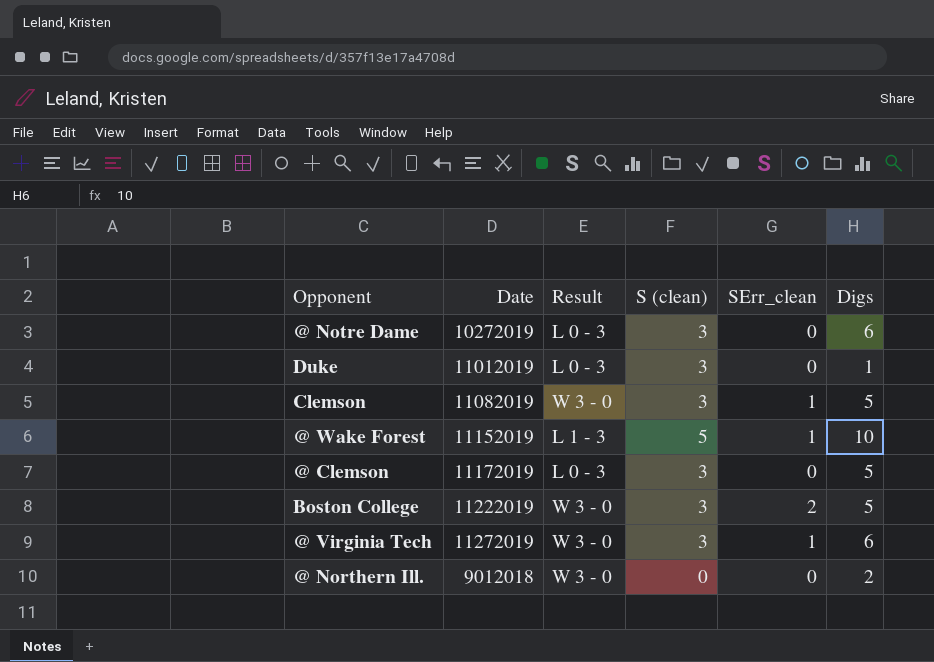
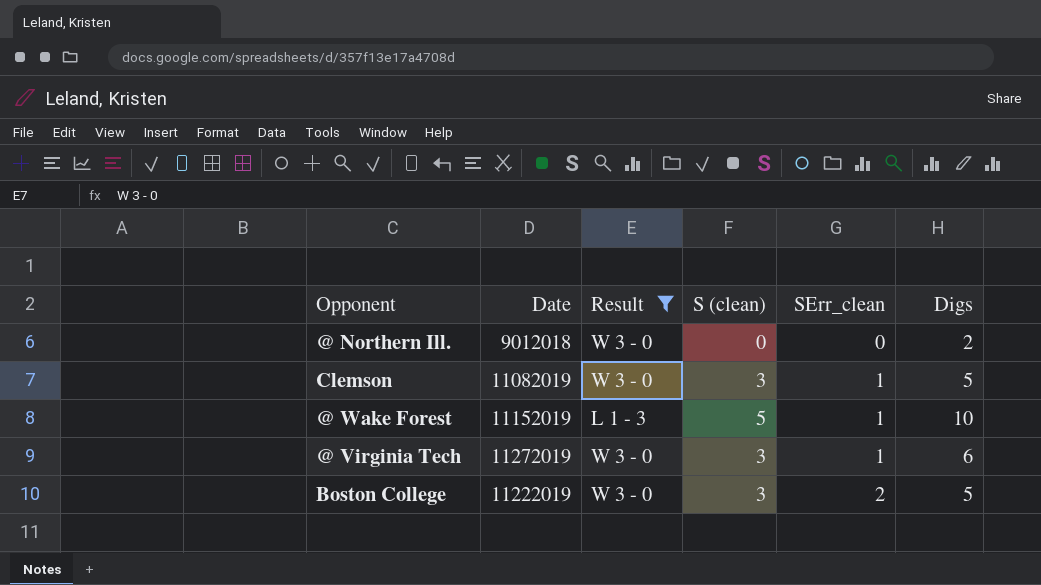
filter: none -> Result != L 0 - 3
row order: none -> SErr_clean ascending

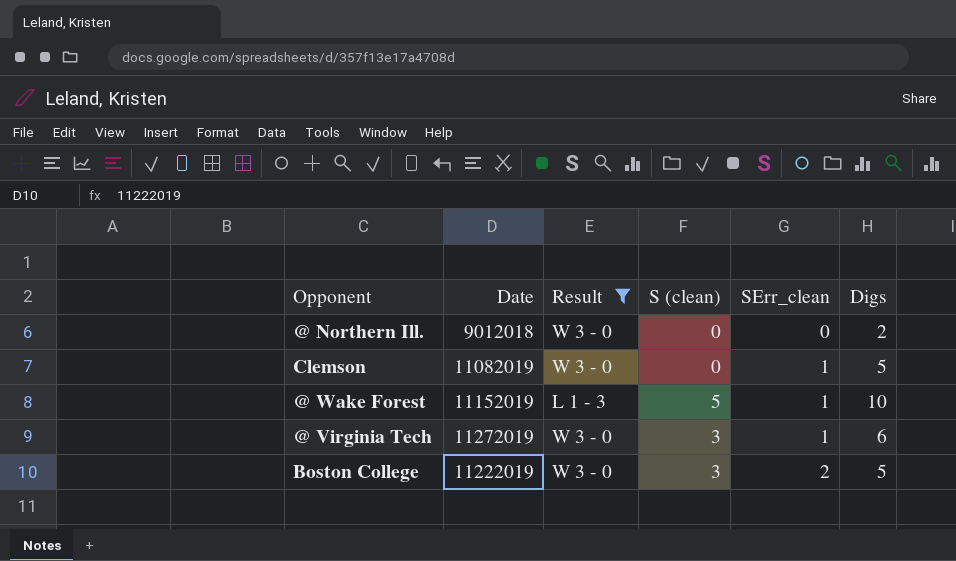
Clemson | S (clean): 3 -> 0

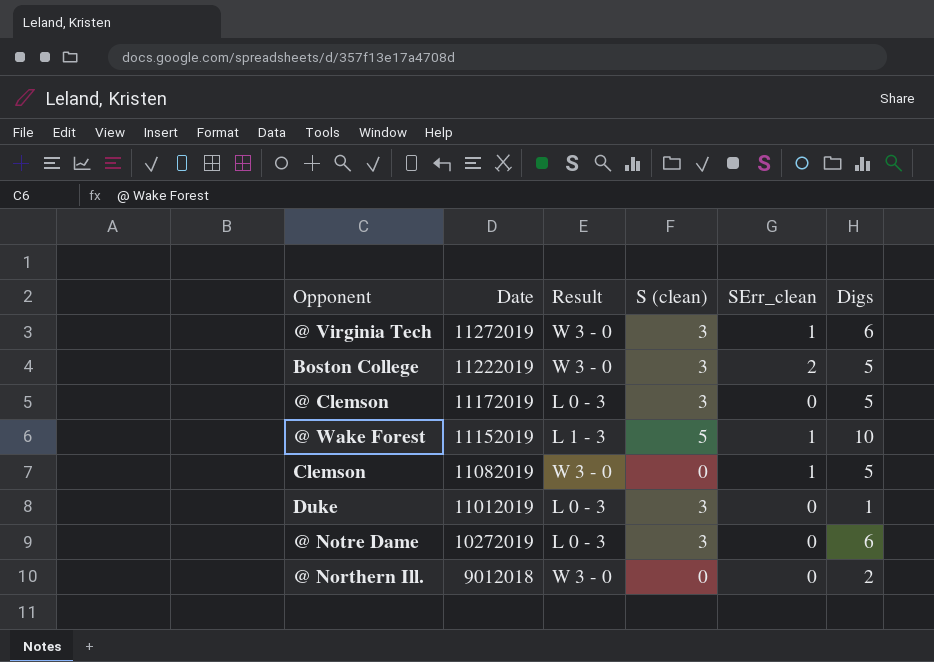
filter: Result != L 0 - 3 -> none
row order: SErr_clean ascending -> Date descending

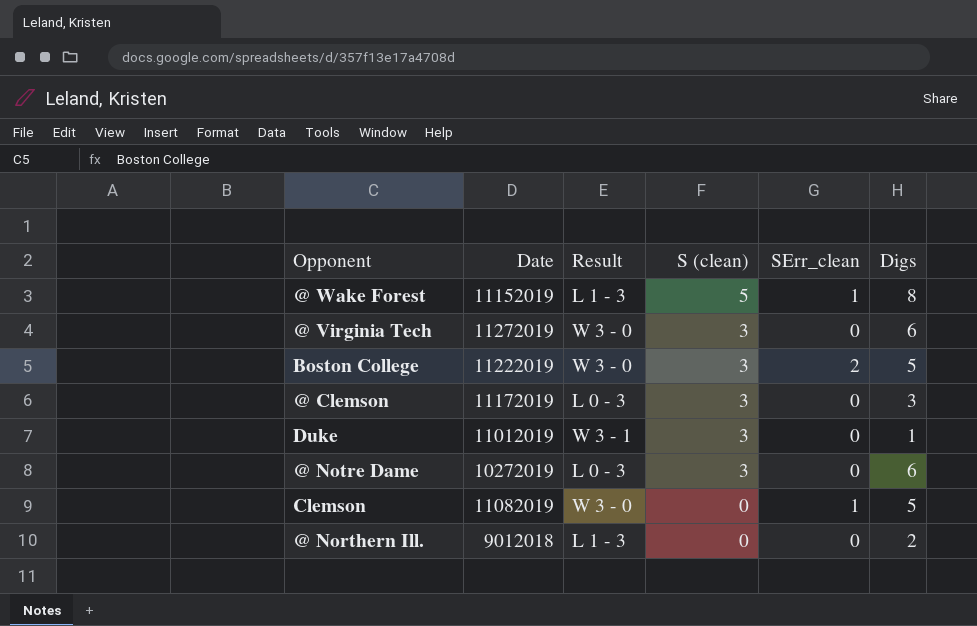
row order: Date descending -> S (clean) descending
@ Wake Forest | Digs: 10 -> 8
@ Virginia Tech | SErr_clean: 1 -> 0
@ Clemson | Digs: 5 -> 3
Duke | Result: L 0 - 3 -> W 3 - 1
@ Northern Ill. | Result: W 3 - 0 -> L 1 - 3

